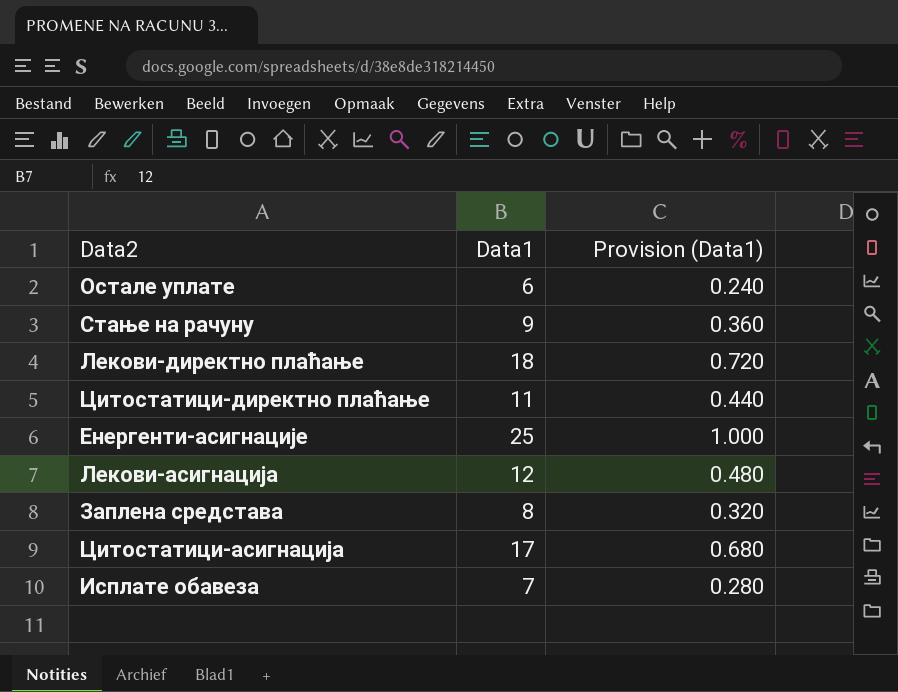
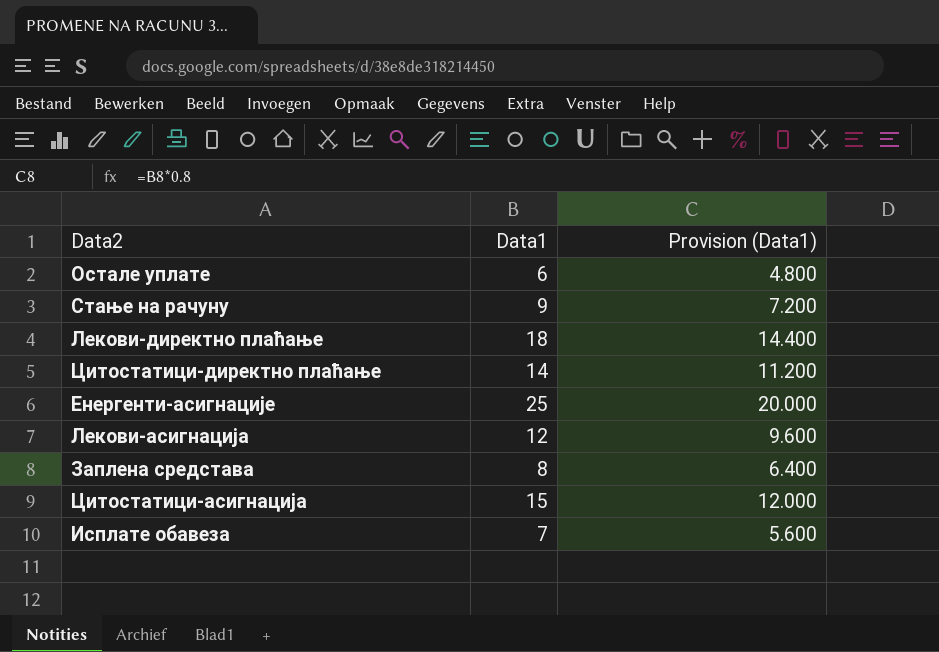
column Provision (Data1) | formula: [Data1] * 0.04 -> [Data1] * 0.8
Цитостатици-директно плаћање | Data1: 11 -> 14
Цитостатици-асигнација | Data1: 17 -> 15

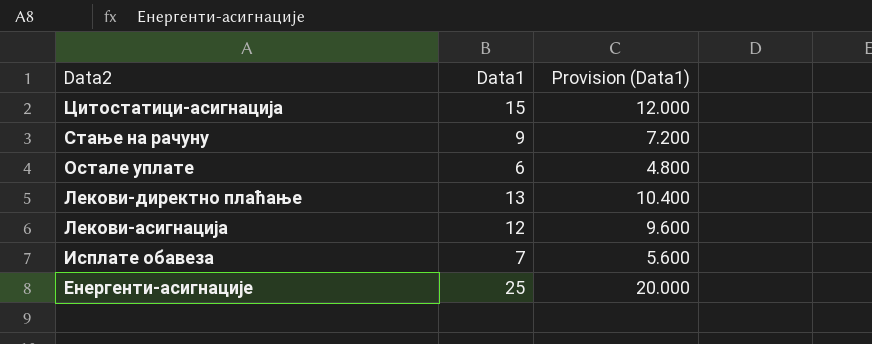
row order: none -> Data2 descending
row Цитостатици-директно плаћање: 14 | 11.200 -> none
row Заплена средстава: 8 | 6.400 -> none
Лекови-директно плаћање | Data1: 18 -> 13
Лекови-директно плаћање | Provision (Data1): 14.400 -> 10.400

